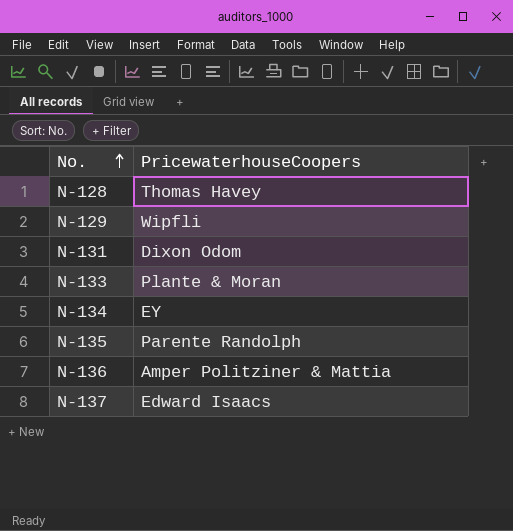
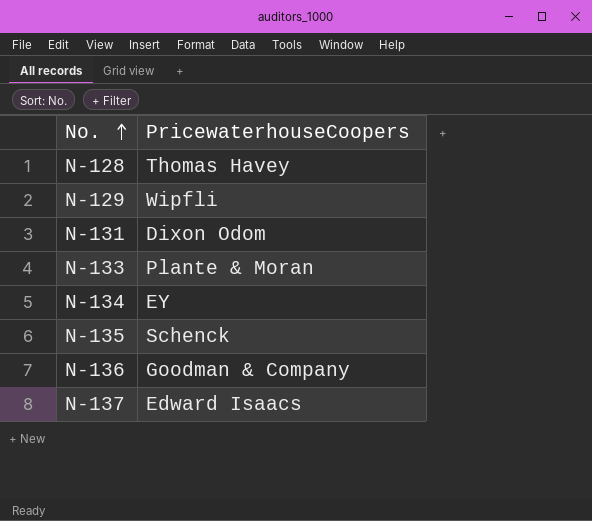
N-135 | PricewaterhouseCoopers: Parente Randolph -> Schenck
N-136 | PricewaterhouseCoopers: Amper Politziner & Mattia -> Goodman & Company

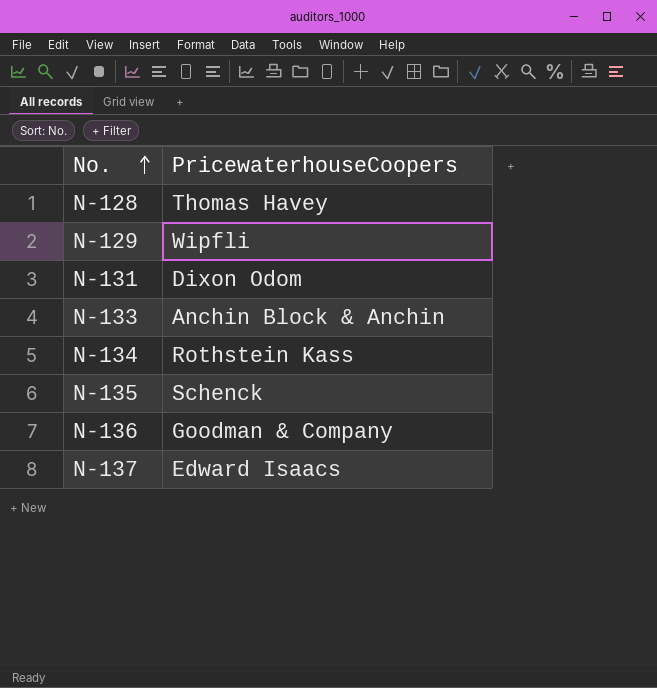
N-133 | PricewaterhouseCoopers: Plante & Moran -> Anchin Block & Anchin
N-134 | PricewaterhouseCoopers: EY -> Rothstein Kass

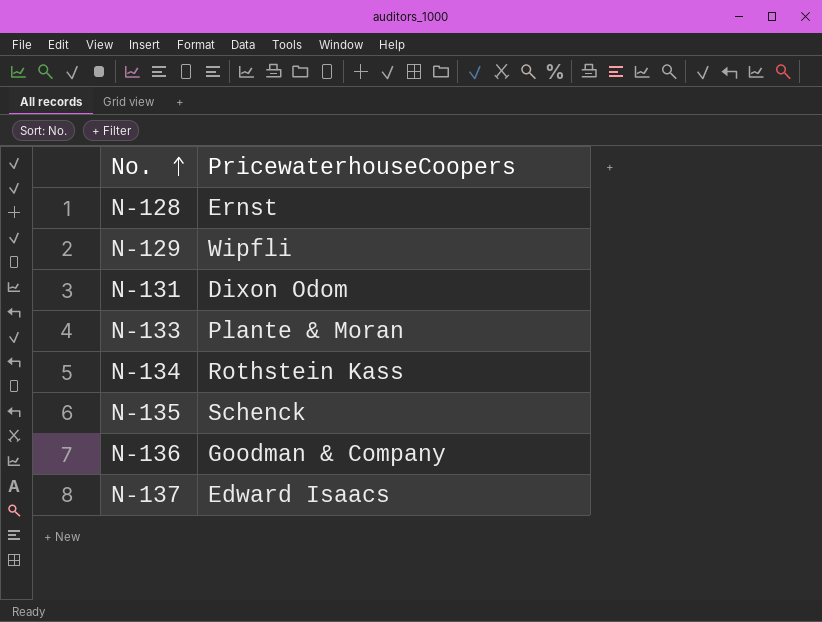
N-128 | PricewaterhouseCoopers: Thomas Havey -> Ernst
N-133 | PricewaterhouseCoopers: Anchin Block & Anchin -> Plante & Moran

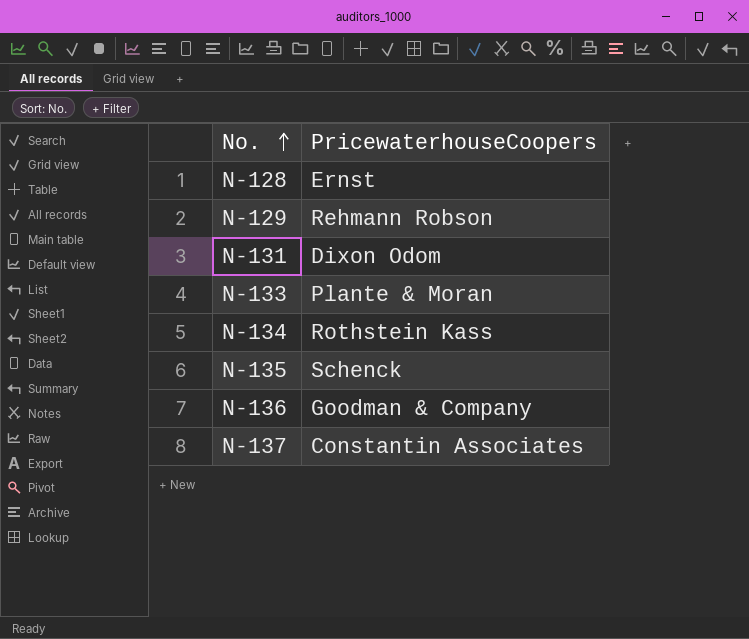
N-129 | PricewaterhouseCoopers: Wipfli -> Rehmann Robson
N-137 | PricewaterhouseCoopers: Edward Isaacs -> Constantin Associates

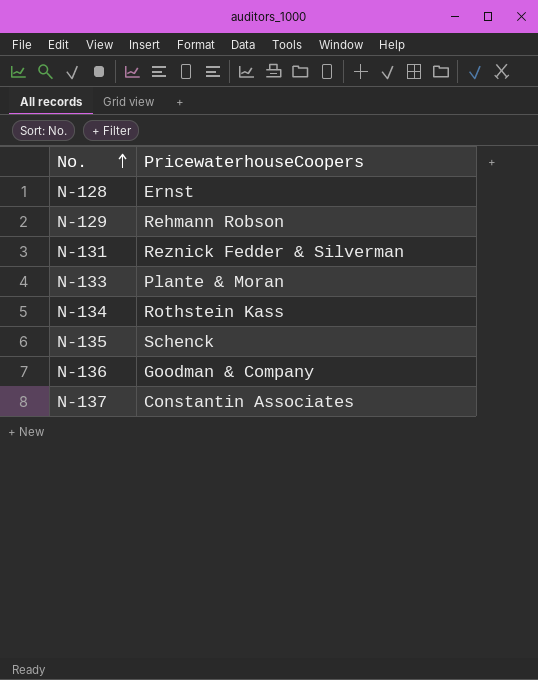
N-131 | PricewaterhouseCoopers: Dixon Odom -> Reznick Fedder & Silverman

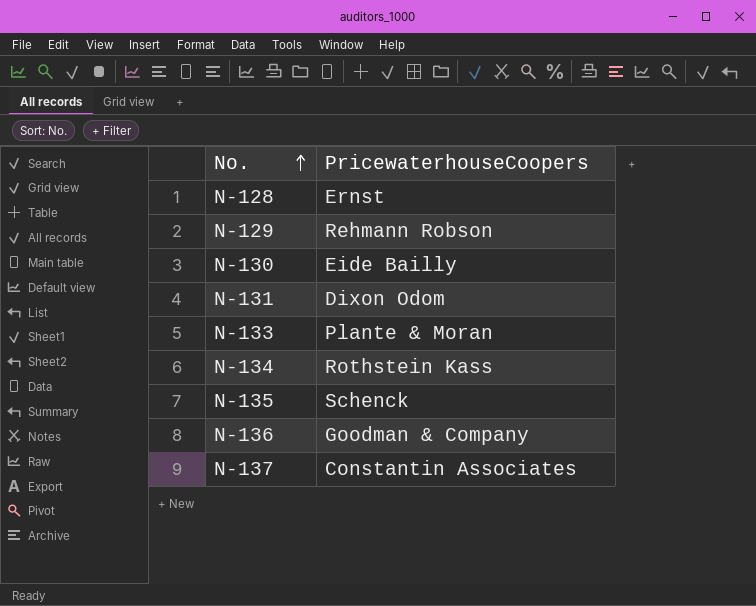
row N-130: none -> Eide Bailly
N-131 | PricewaterhouseCoopers: Reznick Fedder & Silverman -> Dixon Odom

